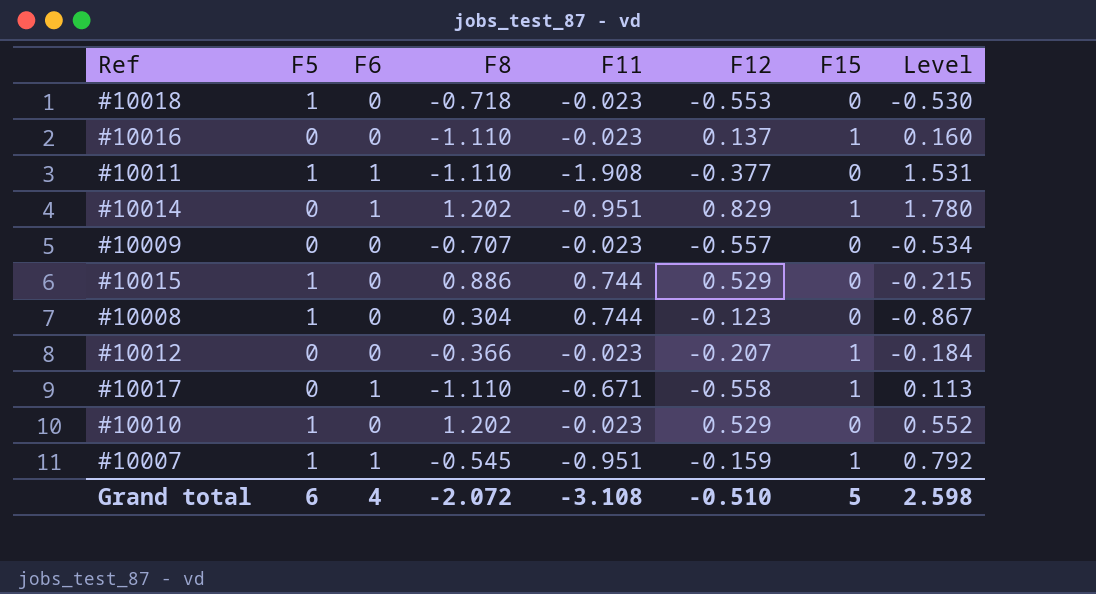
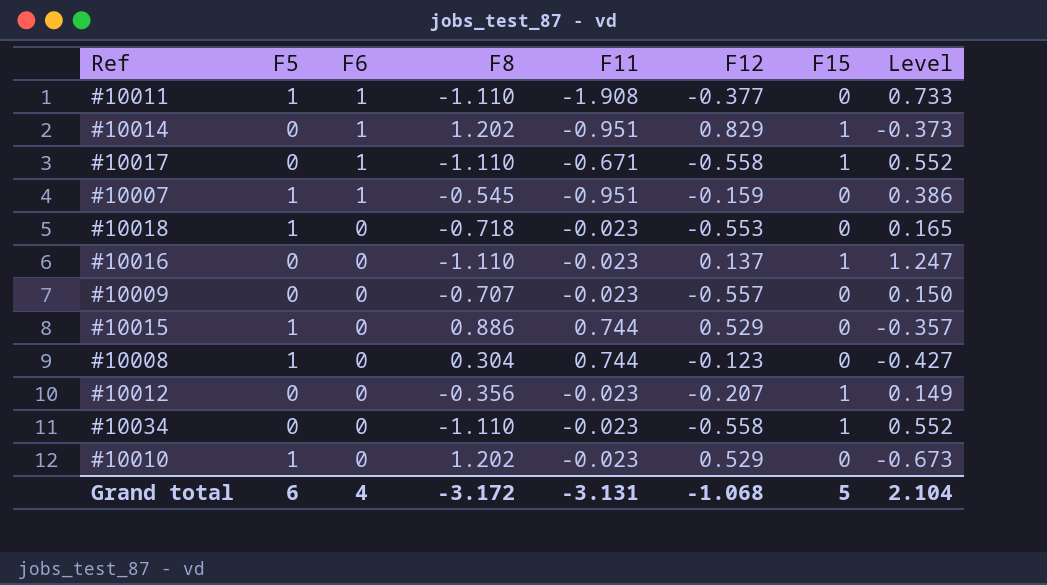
row order: none -> F6 descending
column Level | formula: [F12] - [F11] -> [F12] - [F8]
#10007 | F15: 1 -> 0
#10012 | F8: -0.366 -> -0.356
row #10034: none -> 0 | 0 | -1.110 | -0.023 | -0.558 | 1 | 0.552
Grand total | F8: -2.072 -> -3.172
Grand total | F11: -3.108 -> -3.131
Grand total | F12: -0.510 -> -1.068
Grand total | Level: 2.598 -> 2.104

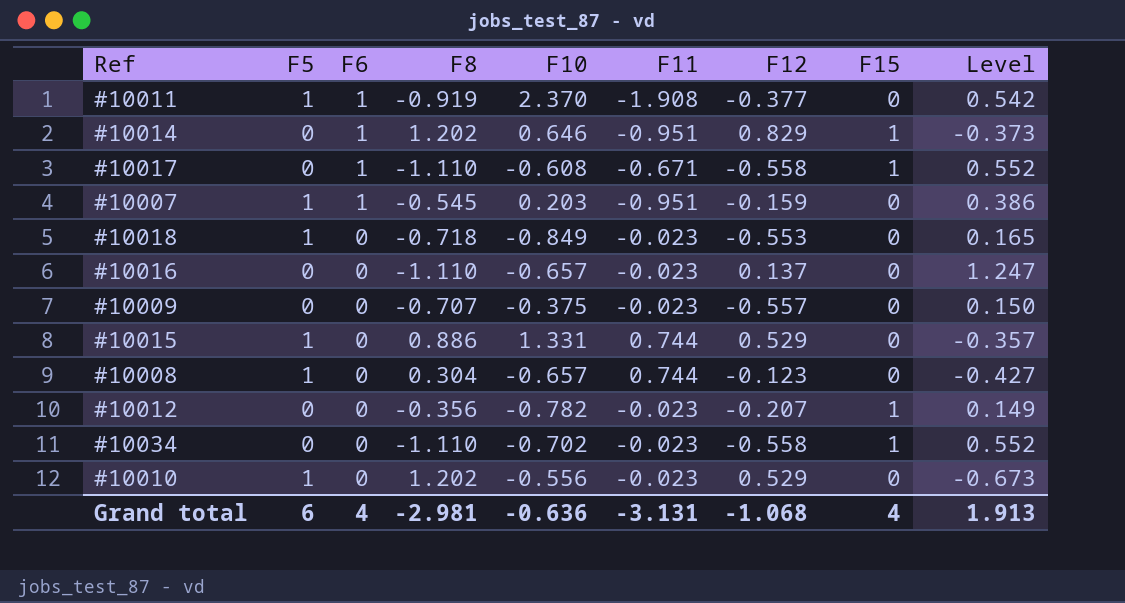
column F10 | position: none -> 5
#10011 | F8: -1.110 -> -0.919
#10011 | Level: 0.733 -> 0.542
#10016 | F15: 1 -> 0
Grand total | F8: -3.172 -> -2.981
Grand total | F15: 5 -> 4
Grand total | Level: 2.104 -> 1.913

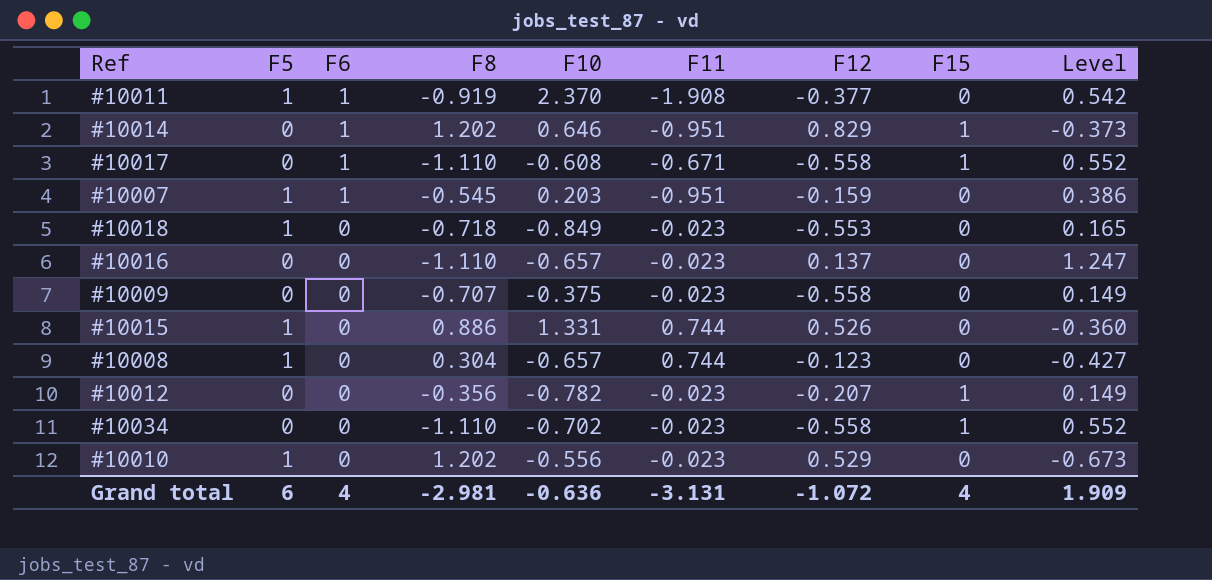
#10009 | F12: -0.557 -> -0.558
#10009 | Level: 0.150 -> 0.149
#10015 | F12: 0.529 -> 0.526
#10015 | Level: -0.357 -> -0.360
Grand total | F12: -1.068 -> -1.072
Grand total | Level: 1.913 -> 1.909

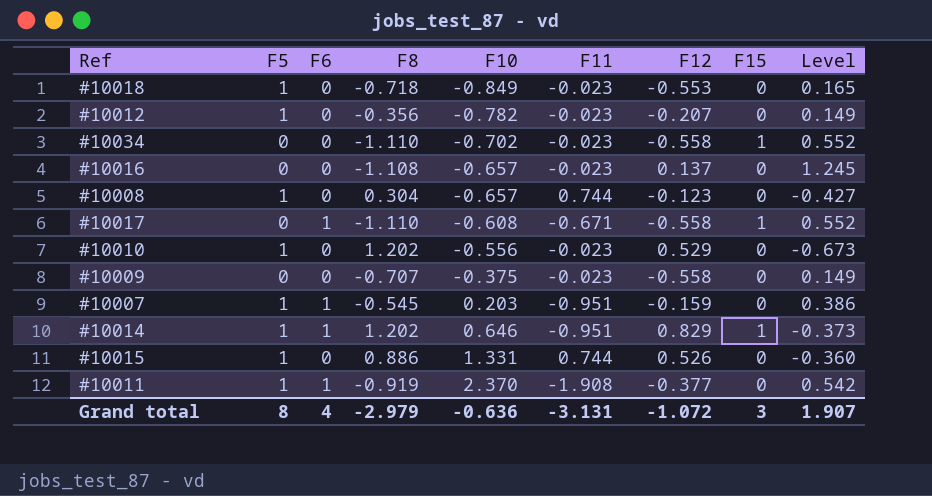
row order: F6 descending -> F10 ascending
#10012 | F5: 0 -> 1
#10012 | F15: 1 -> 0
#10016 | F8: -1.110 -> -1.108
#10016 | Level: 1.247 -> 1.245
#10014 | F5: 0 -> 1
Grand total | F5: 6 -> 8
Grand total | F8: -2.981 -> -2.979
Grand total | F15: 4 -> 3
Grand total | Level: 1.909 -> 1.907

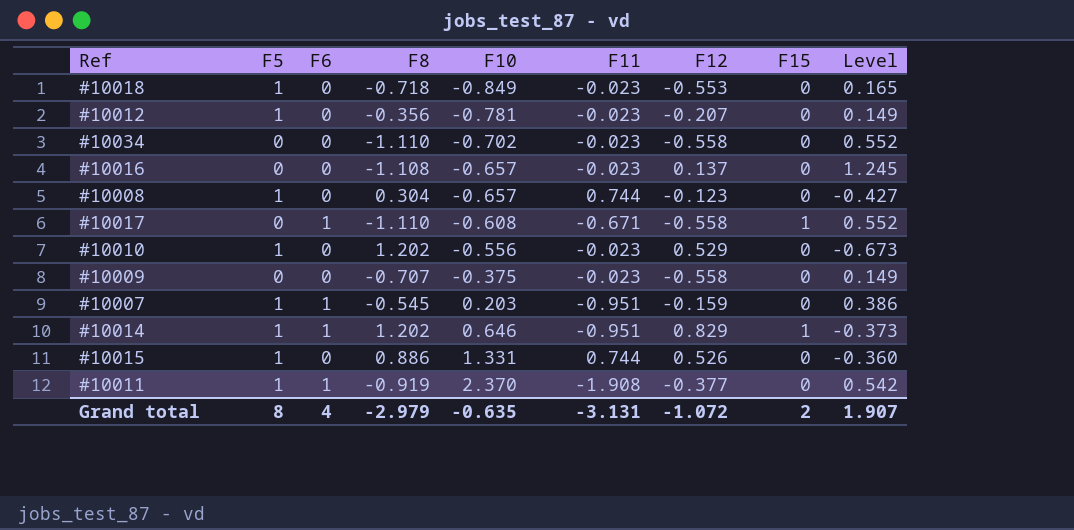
#10012 | F10: -0.782 -> -0.781
#10034 | F15: 1 -> 0
Grand total | F10: -0.636 -> -0.635
Grand total | F15: 3 -> 2

